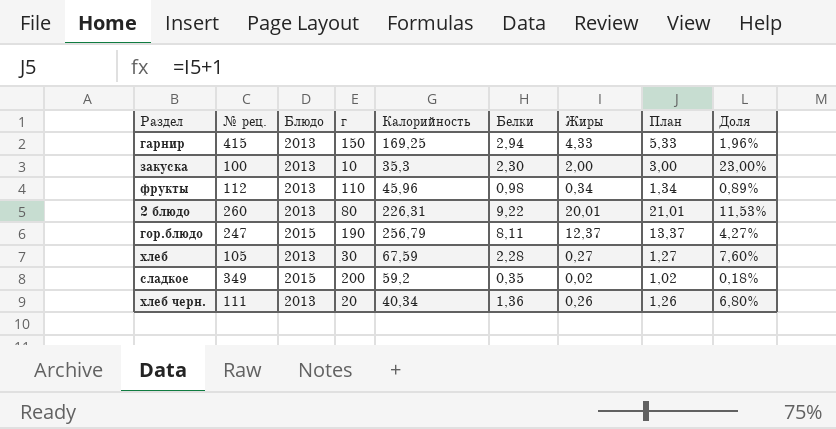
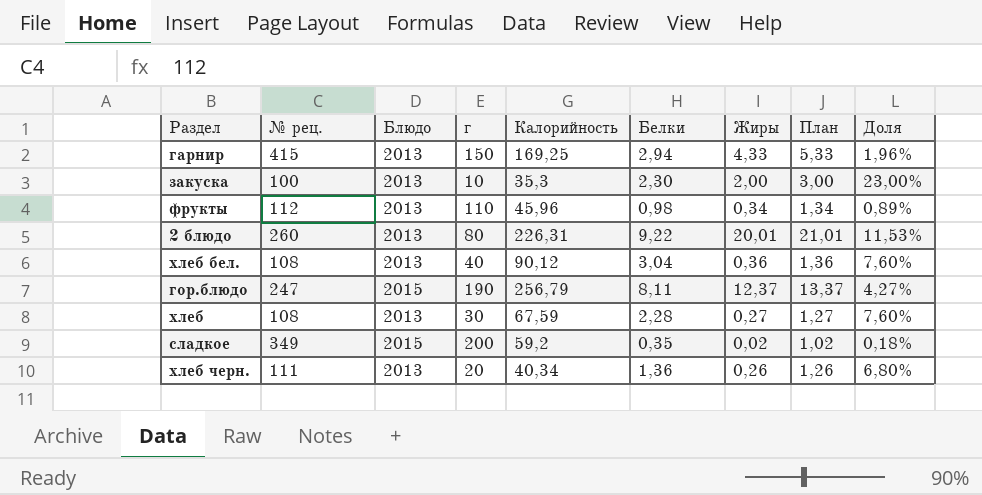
row хлеб бел.: none -> 108 | 2013 | 40 | 90,12 | 3,04 | 0,36 | 1,36 | 7,60%
хлеб | № рец.: 105 -> 108

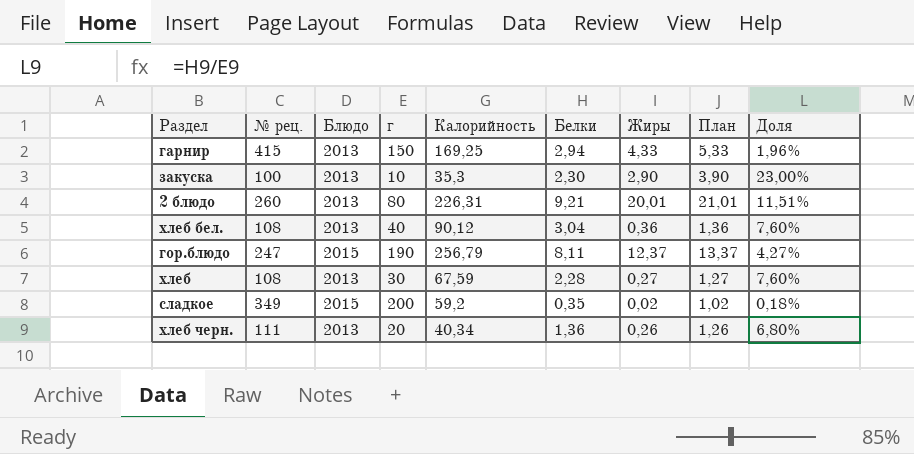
row фрукты: 112 | 2013 | 110 | 45,96 | 0,98 | 0,34 | 1,34 | 0,89% -> none
закуска | Жиры: 2,00 -> 2,90
закуска | План: 3,00 -> 3,90
2 блюдо | Белки: 9,22 -> 9,21
2 блюдо | Доля: 11,53% -> 11,51%

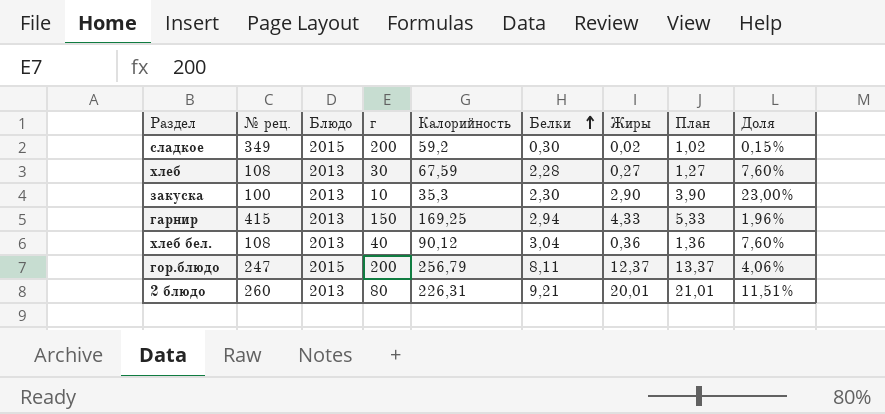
row order: none -> Белки ascending
row хлеб черн.: 111 | 2013 | 20 | 40,34 | 1,36 | 0,26 | 1,26 | 6,80% -> none
сладкое | Белки: 0,35 -> 0,30
сладкое | Доля: 0,18% -> 0,15%
гор.блюдо | г: 190 -> 200
гор.блюдо | Доля: 4,27% -> 4,06%

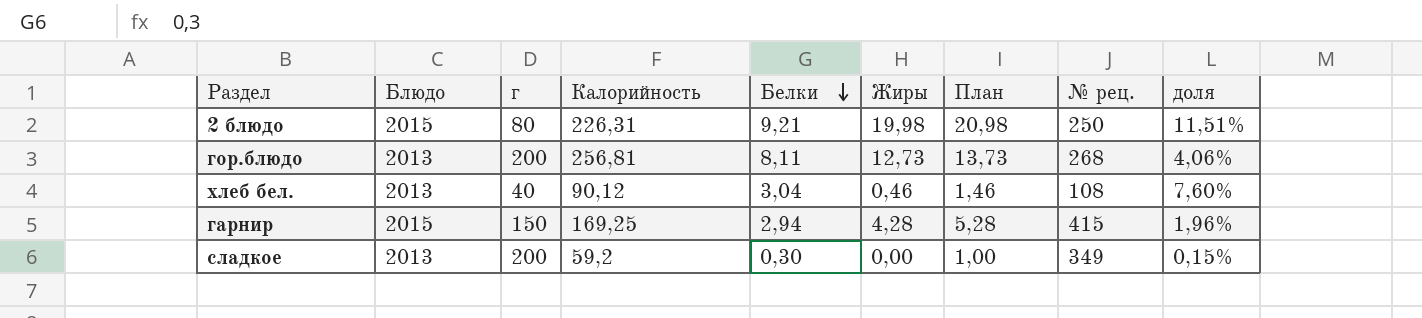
row order: Белки ascending -> Белки descending
column № рец. | position: 2 -> 8
column name: Доля -> доля
row хлеб: 108 | 2013 | 30 | 67,59 | 2,28 | 0,27 | 1,27 | 7,60% -> none
row закуска: 100 | 2013 | 10 | 35,3 | 2,30 | 2,90 | 3,90 | 23,00% -> none
2 блюдо | Блюдо: 2013 -> 2015
2 блюдо | Жиры: 20,01 -> 19,98
2 блюдо | План: 21,01 -> 20,98
2 блюдо | № рец.: 260 -> 250
гор.блюдо | Блюдо: 2015 -> 2013
гор.блюдо | Калорийность: 256,79 -> 256,81
гор.блюдо | Жиры: 12,37 -> 12,73
гор.блюдо | План: 13,37 -> 13,73
гор.блюдо | № рец.: 247 -> 268
хлеб бел. | Жиры: 0,36 -> 0,46
хлеб бел. | План: 1,36 -> 1,46
гарнир | Блюдо: 2013 -> 2015
гарнир | Жиры: 4,33 -> 4,28
гарнир | План: 5,33 -> 5,28
сладкое | Блюдо: 2015 -> 2013
сладкое | Жиры: 0,02 -> 0,00
сладкое | План: 1,02 -> 1,00

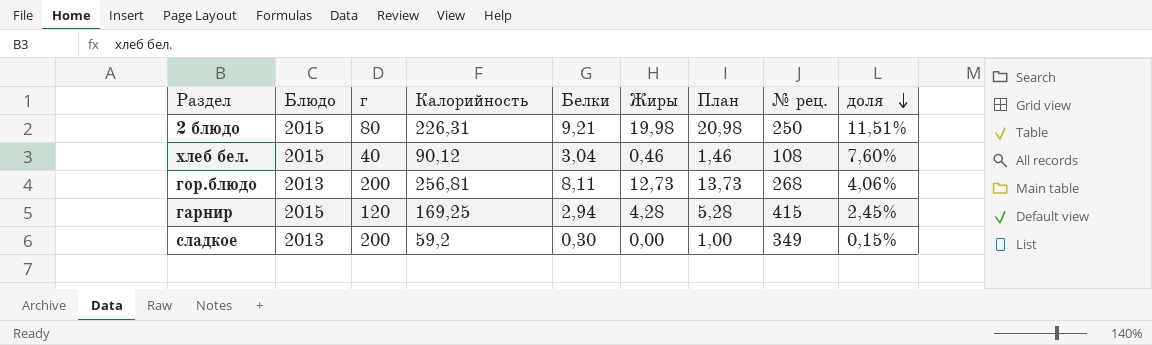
row order: Белки descending -> доля descending
хлеб бел. | Блюдо: 2013 -> 2015
гарнир | г: 150 -> 120
гарнир | доля: 1,96% -> 2,45%

